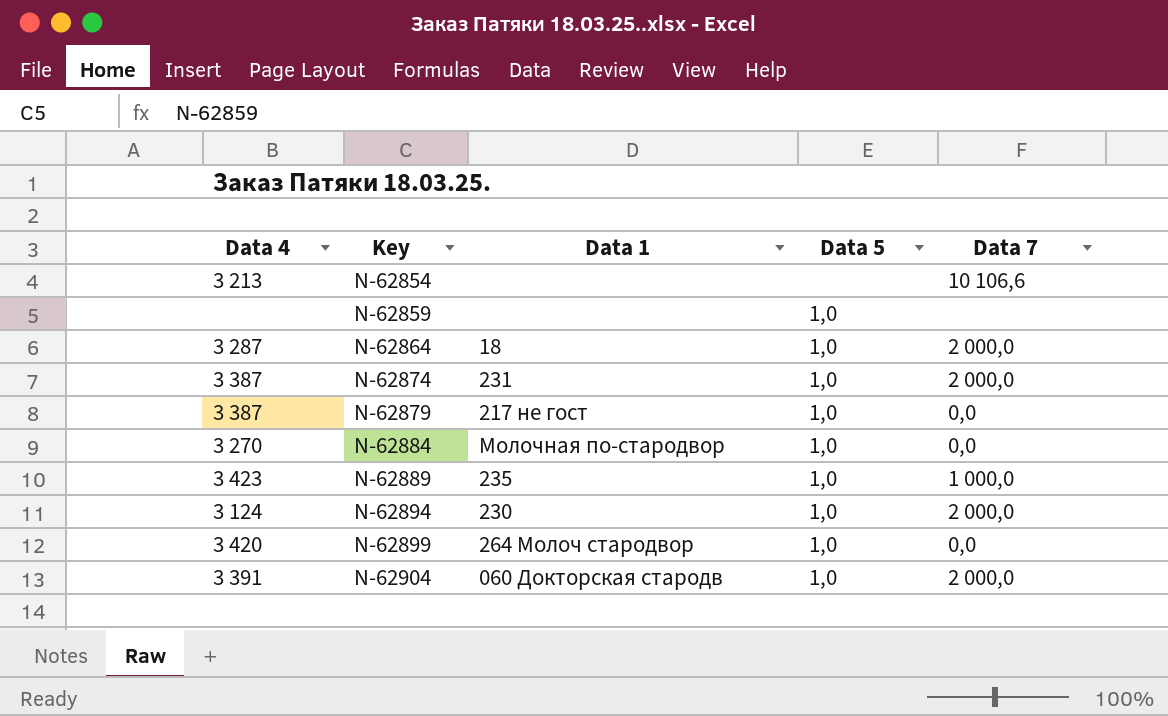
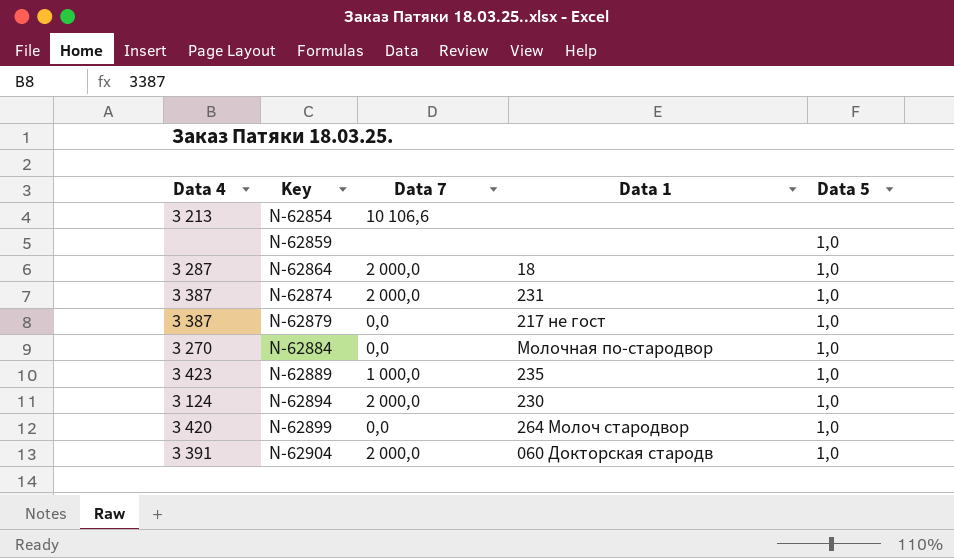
column Data 7 | position: 5 -> 3

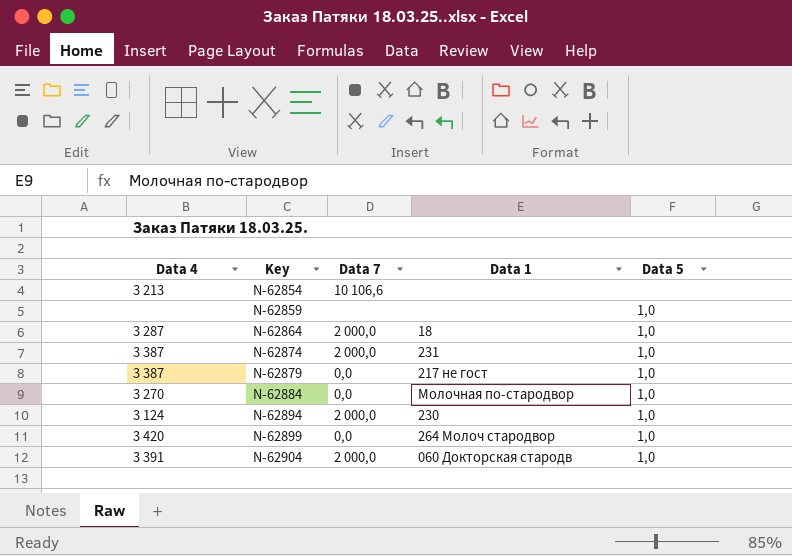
row N-62889: 3 423 | 1 000,0 | 235 | 1,0 -> none

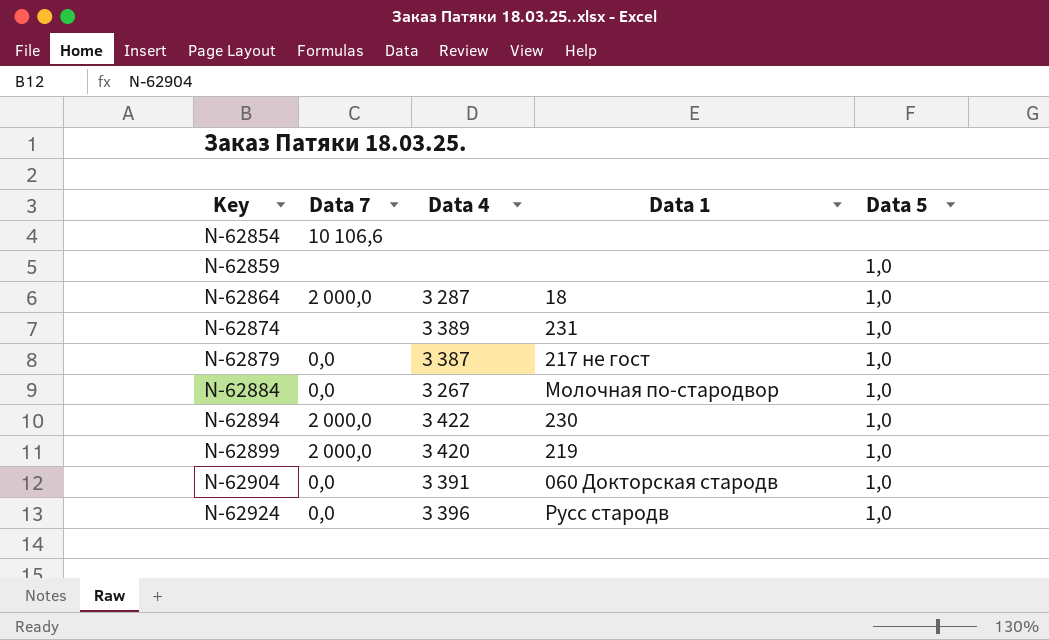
column Data 4 | position: 1 -> 3
N-62854 | Data 4: 3 213 -> none
N-62874 | Data 7: 2 000,0 -> none
N-62874 | Data 4: 3 387 -> 3 389
N-62884 | Data 4: 3 270 -> 3 267
N-62894 | Data 4: 3 124 -> 3 422
N-62899 | Data 7: 0,0 -> 2 000,0
N-62899 | Data 1: 264 Молоч стародвор -> 219
N-62904 | Data 7: 2 000,0 -> 0,0
row N-62924: none -> 0,0 | 3 396 | Русс стародв | 1,0

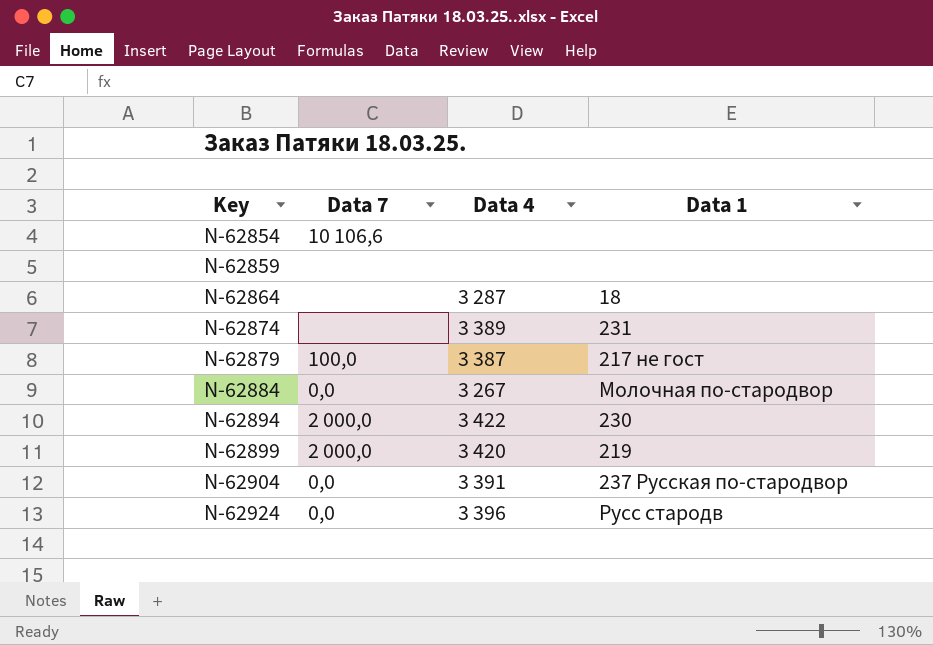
column Data 5 | position: 5 -> none
N-62864 | Data 7: 2 000,0 -> none
N-62879 | Data 7: 0,0 -> 100,0
N-62904 | Data 1: 060 Докторская стародв -> 237 Русская по-стародвор

